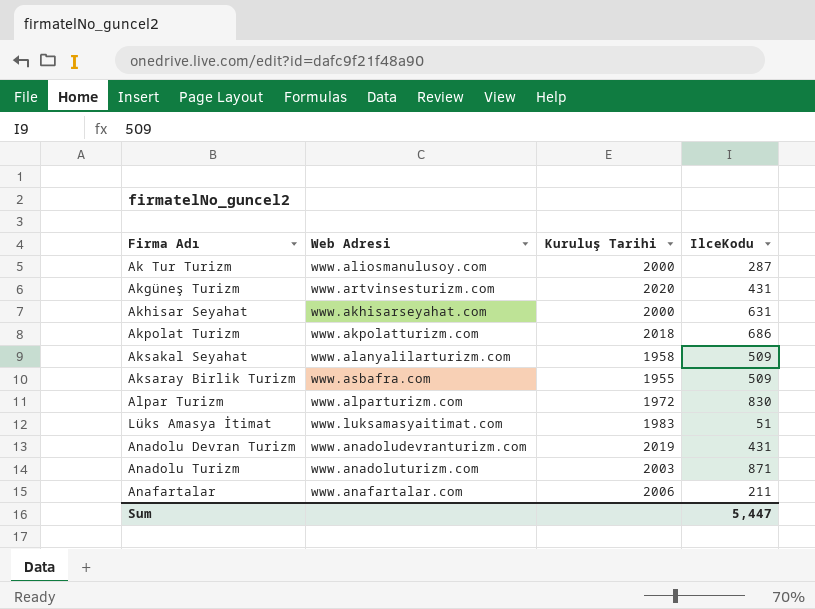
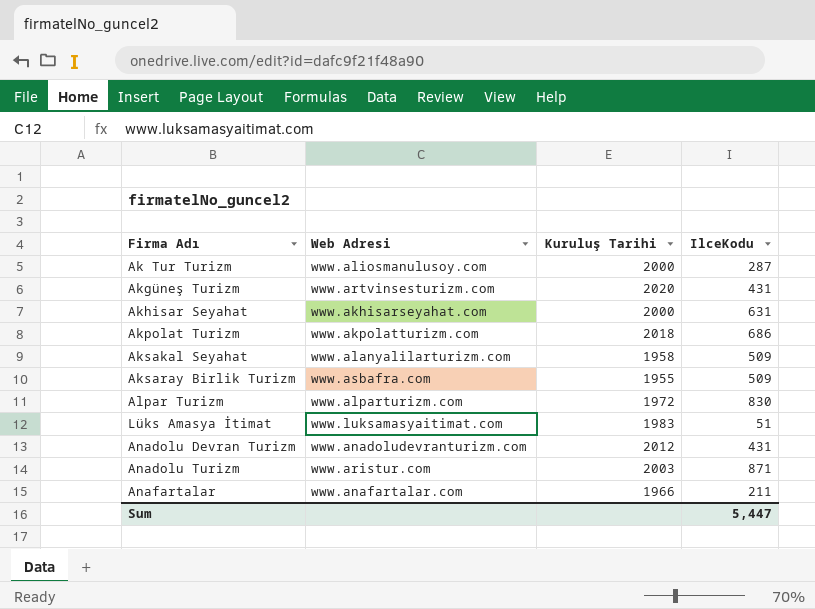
Anadolu Devran Turizm | Kuruluş Tarihi: 2019 -> 2012
Anadolu Turizm | Web Adresi: www.anadoluturizm.com -> www.aristur.com
Anafartalar | Kuruluş Tarihi: 2006 -> 1966

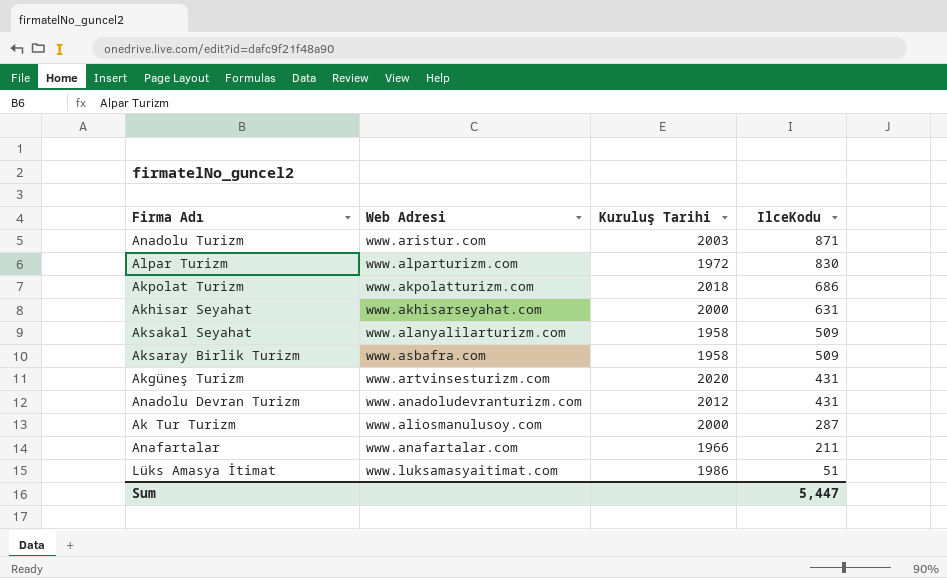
row order: none -> IlceKodu descending
Aksaray Birlik Turizm | Kuruluş Tarihi: 1955 -> 1958
Lüks Amasya İtimat | Kuruluş Tarihi: 1983 -> 1986

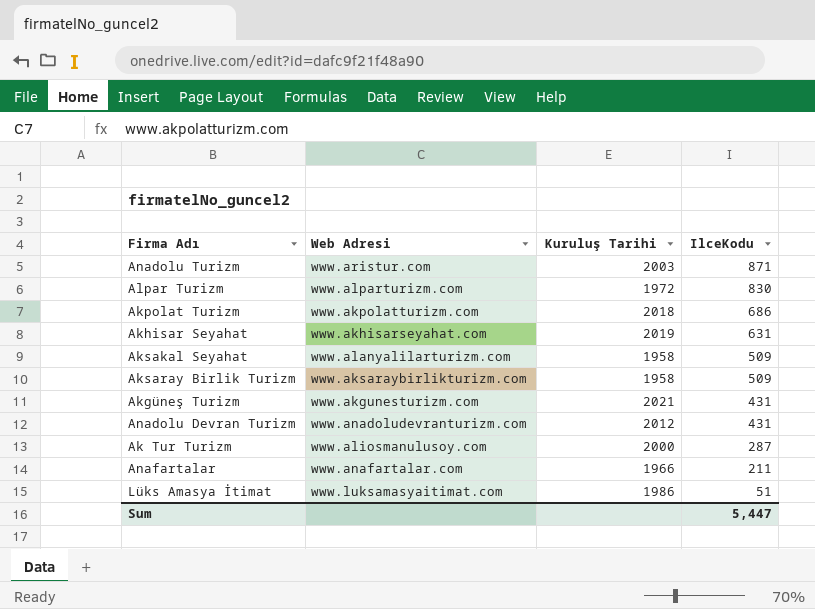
Akhisar Seyahat | Kuruluş Tarihi: 2000 -> 2019
Aksaray Birlik Turizm | Web Adresi: www.asbafra.com -> www.aksaraybirlikturizm.com
Akgüneş Turizm | Web Adresi: www.artvinsesturizm.com -> www.akgunesturizm.com
Akgüneş Turizm | Kuruluş Tarihi: 2020 -> 2021

